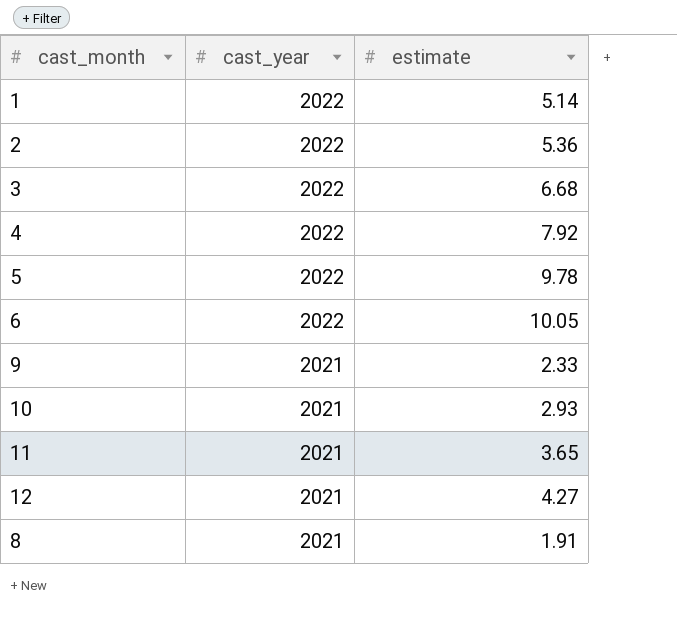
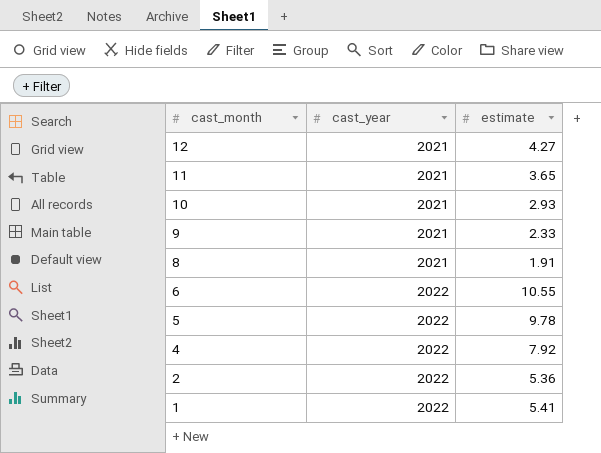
row order: cast_year descending -> cast_month descending
row 3: 2022 | 6.68 -> none
6 | estimate: 10.05 -> 10.55
1 | estimate: 5.14 -> 5.41

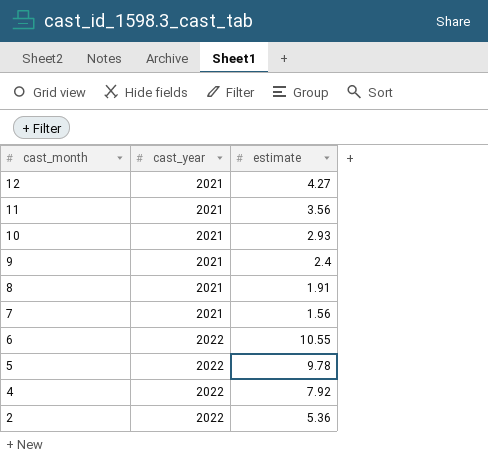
row 1: 2022 | 5.41 -> none
11 | estimate: 3.65 -> 3.56
9 | estimate: 2.33 -> 2.4
row 7: none -> 2021 | 1.56

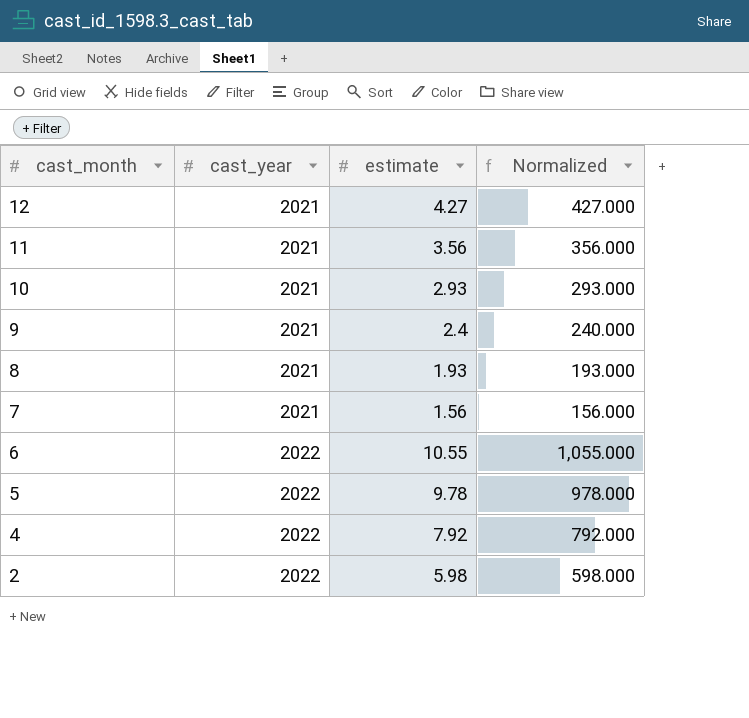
column Normalized | formula: none -> [estimate] * 100
8 | estimate: 1.91 -> 1.93
2 | estimate: 5.36 -> 5.98

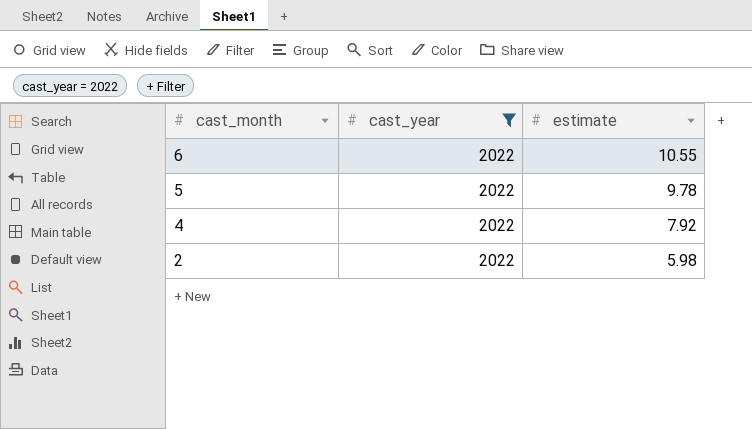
filter: none -> cast_year = 2022
column Normalized | formula: [estimate] * 100 -> none

